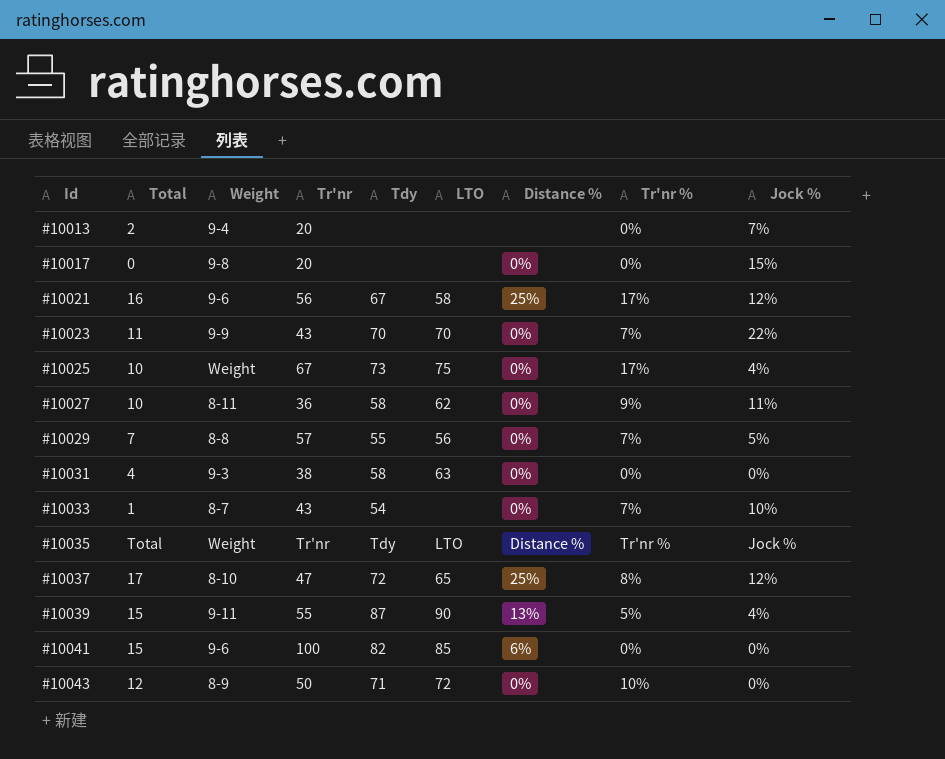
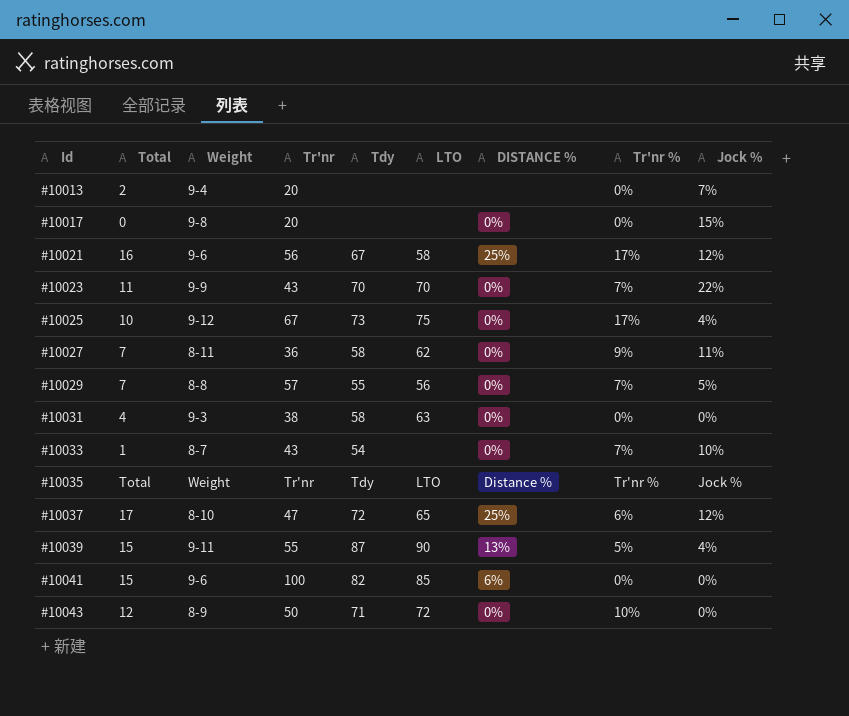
column name: Distance % -> DISTANCE %
#10025 | Weight: Weight -> 9-12
#10027 | Total: 10 -> 7
#10037 | Tr'nr %: 8% -> 6%

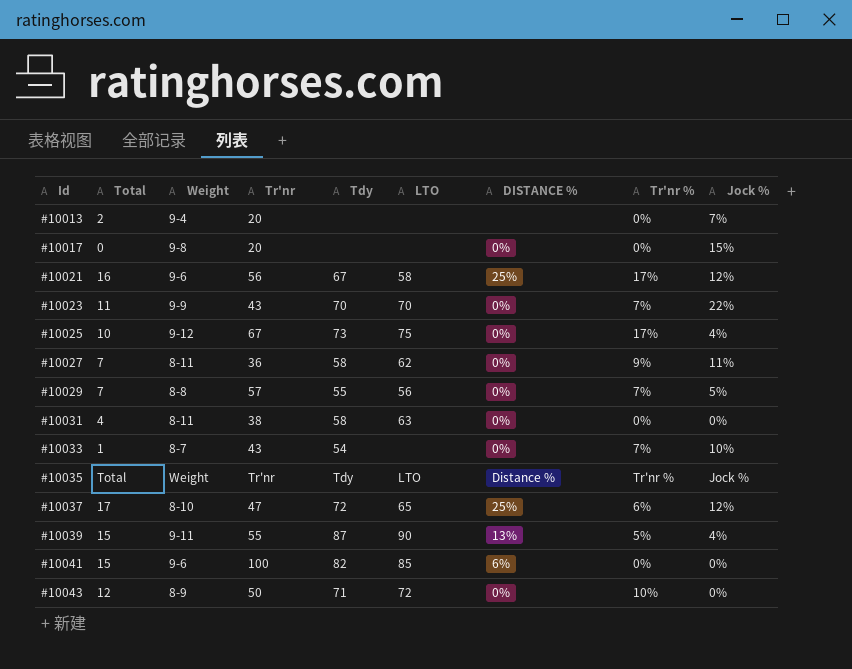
#10031 | Weight: 9-3 -> 8-11

